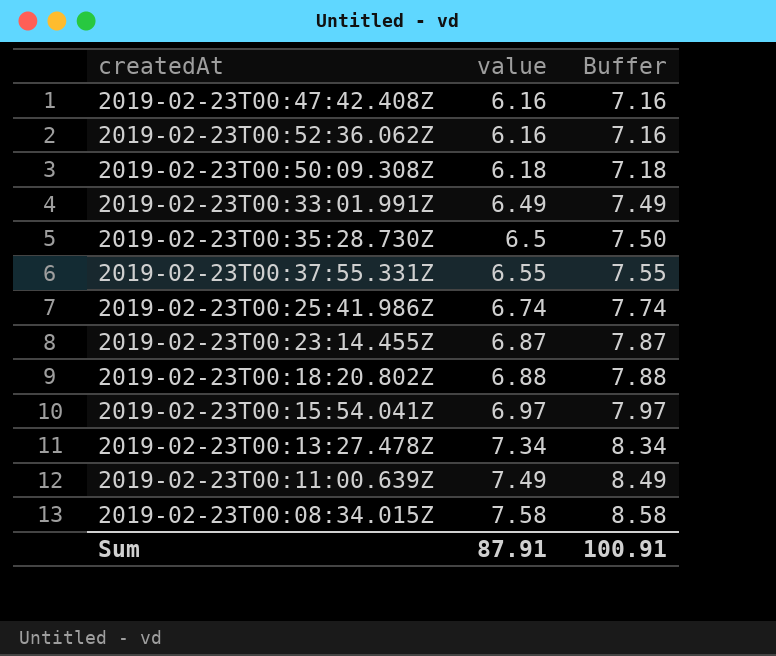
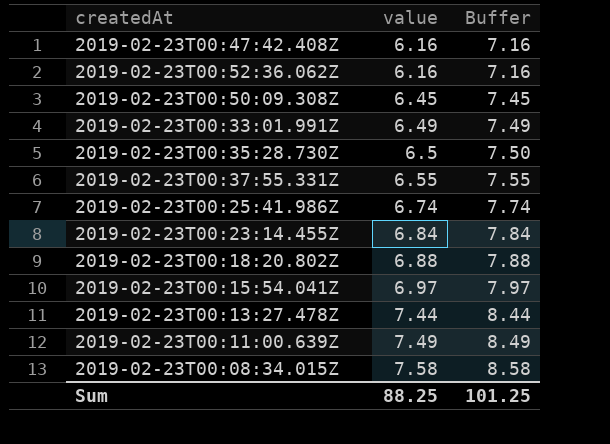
2019-02-23T00:50:09.308Z | value: 6.18 -> 6.45
2019-02-23T00:50:09.308Z | Buffer: 7.18 -> 7.45
2019-02-23T00:23:14.455Z | value: 6.87 -> 6.84
2019-02-23T00:23:14.455Z | Buffer: 7.87 -> 7.84
2019-02-23T00:13:27.478Z | value: 7.34 -> 7.44
2019-02-23T00:13:27.478Z | Buffer: 8.34 -> 8.44
Sum | value: 87.91 -> 88.25
Sum | Buffer: 100.91 -> 101.25

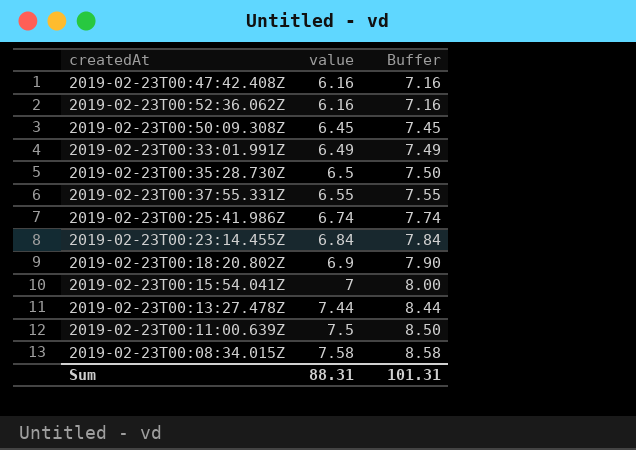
2019-02-23T00:18:20.802Z | value: 6.88 -> 6.9
2019-02-23T00:18:20.802Z | Buffer: 7.88 -> 7.90
2019-02-23T00:15:54.041Z | value: 6.97 -> 7
2019-02-23T00:15:54.041Z | Buffer: 7.97 -> 8.00
2019-02-23T00:11:00.639Z | value: 7.49 -> 7.5
2019-02-23T00:11:00.639Z | Buffer: 8.49 -> 8.50
Sum | value: 88.25 -> 88.31
Sum | Buffer: 101.25 -> 101.31

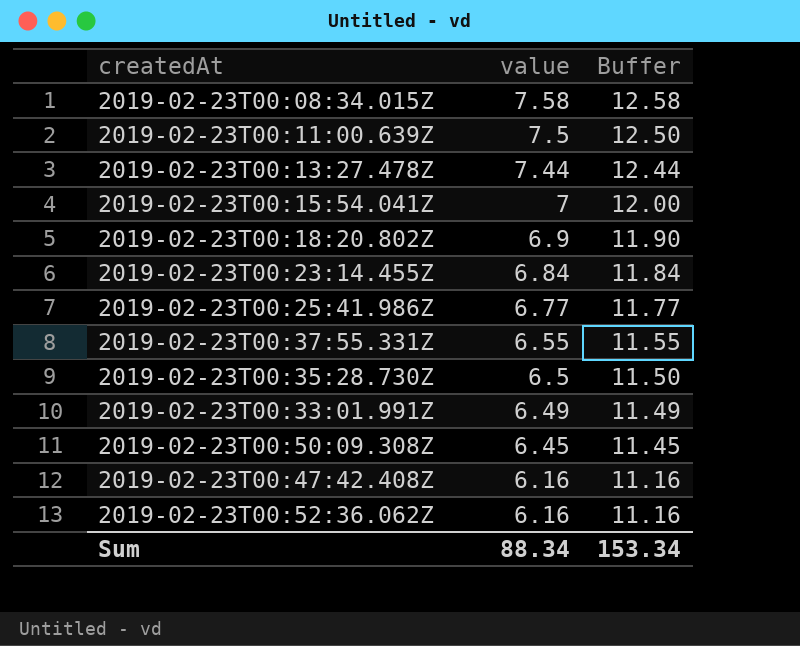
row order: value ascending -> value descending
column Buffer | formula: [value] + 1 -> [value] + 5
2019-02-23T00:25:41.986Z | value: 6.74 -> 6.77
Sum | value: 88.31 -> 88.34
Sum | Buffer: 101.31 -> 153.34

